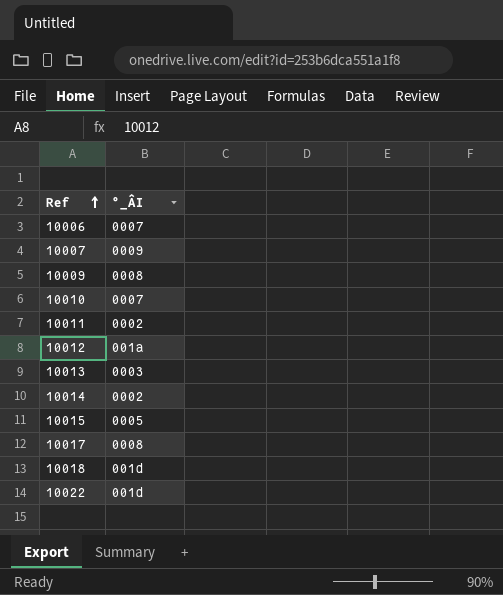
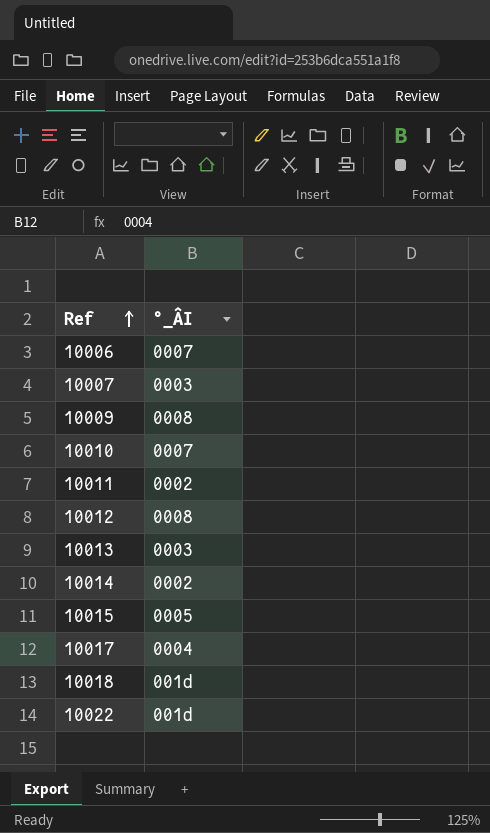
10007 | °_ÂI: 0009 -> 0003
10012 | °_ÂI: 001a -> 0008
10017 | °_ÂI: 0008 -> 0004

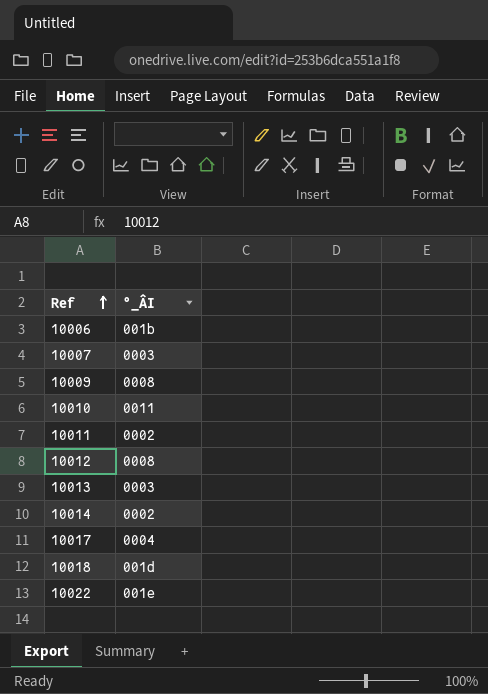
row 10015: 0005 -> none
10006 | °_ÂI: 0007 -> 001b
10010 | °_ÂI: 0007 -> 0011
10022 | °_ÂI: 001d -> 001e

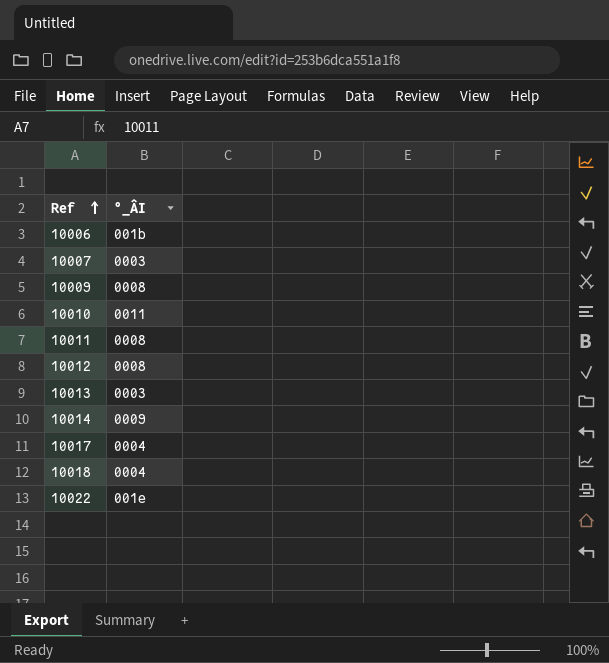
10011 | °_ÂI: 0002 -> 0008
10014 | °_ÂI: 0002 -> 0009
10018 | °_ÂI: 001d -> 0004

